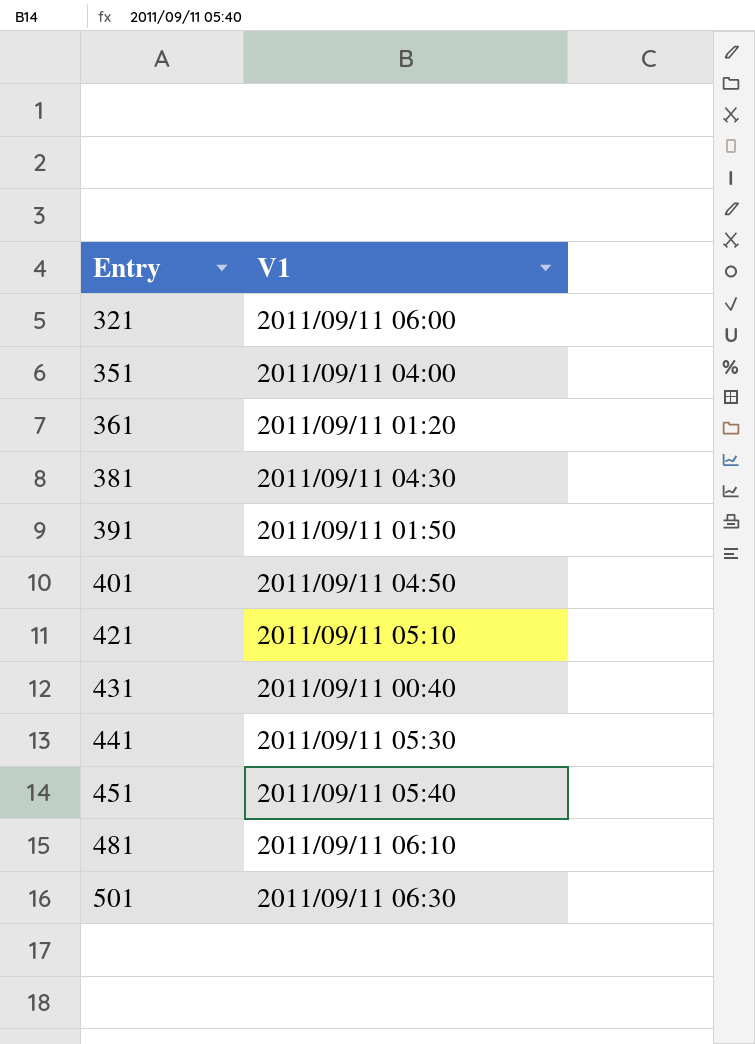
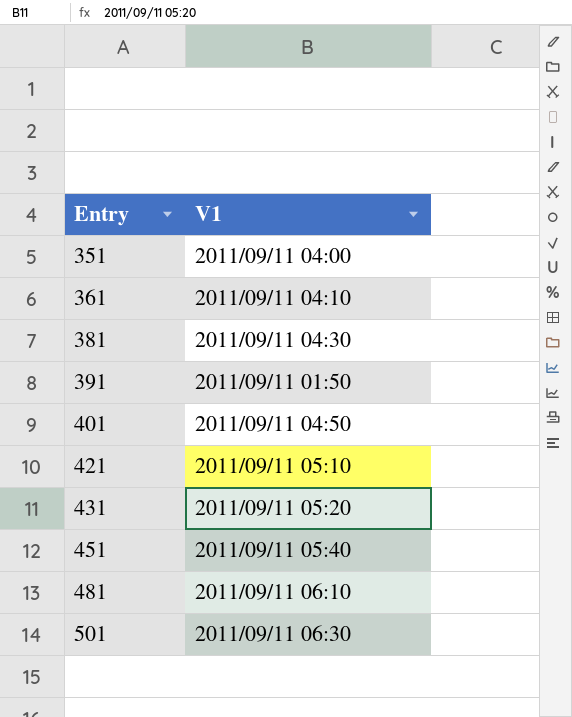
row 321: 2011/09/11 06:00 -> none
row 441: 2011/09/11 05:30 -> none
361 | V1: 2011/09/11 01:20 -> 2011/09/11 04:10
431 | V1: 2011/09/11 00:40 -> 2011/09/11 05:20

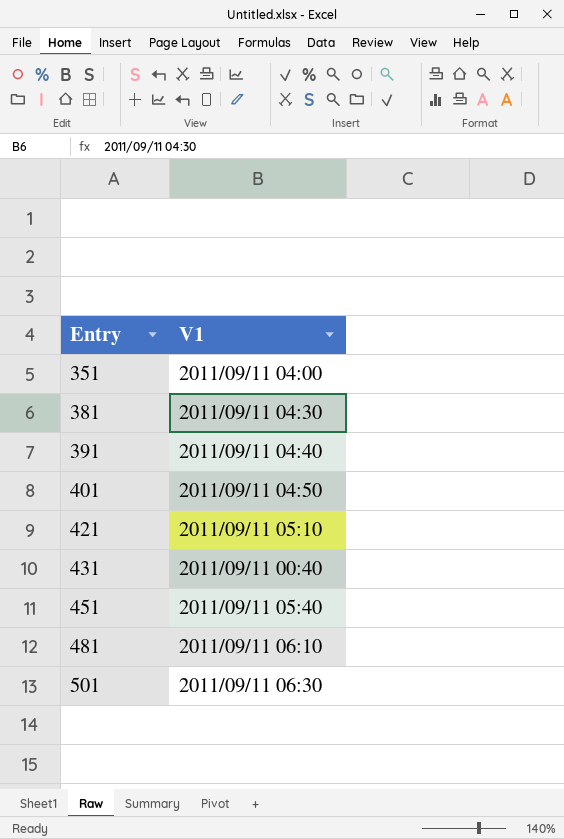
row 361: 2011/09/11 04:10 -> none
391 | V1: 2011/09/11 01:50 -> 2011/09/11 04:40
431 | V1: 2011/09/11 05:20 -> 2011/09/11 00:40

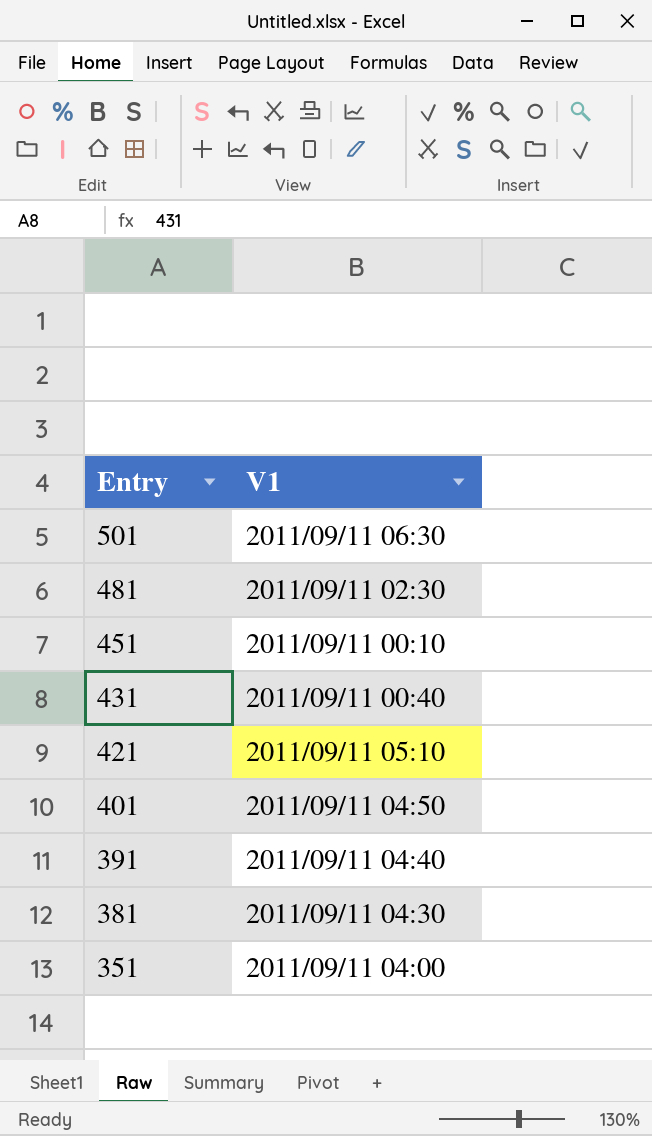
row order: Entry ascending -> Entry descending
481 | V1: 2011/09/11 06:10 -> 2011/09/11 02:30
451 | V1: 2011/09/11 05:40 -> 2011/09/11 00:10

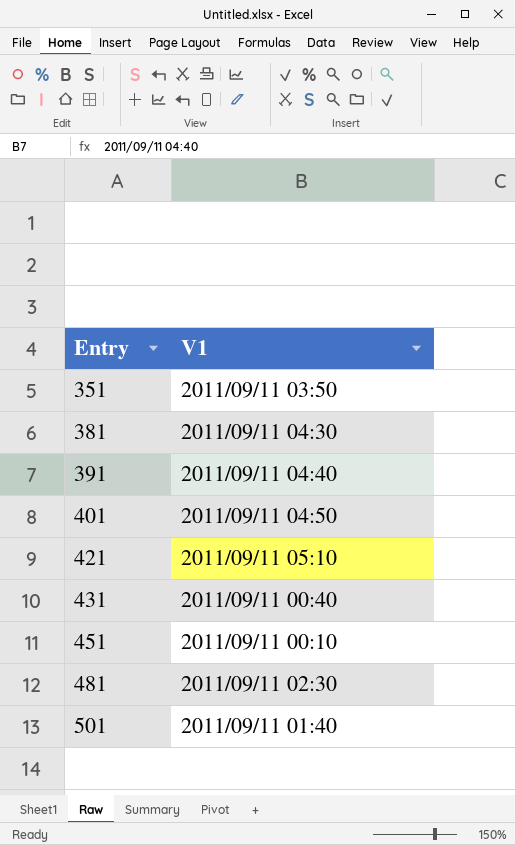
row order: Entry descending -> Entry ascending
351 | V1: 2011/09/11 04:00 -> 2011/09/11 03:50
501 | V1: 2011/09/11 06:30 -> 2011/09/11 01:40

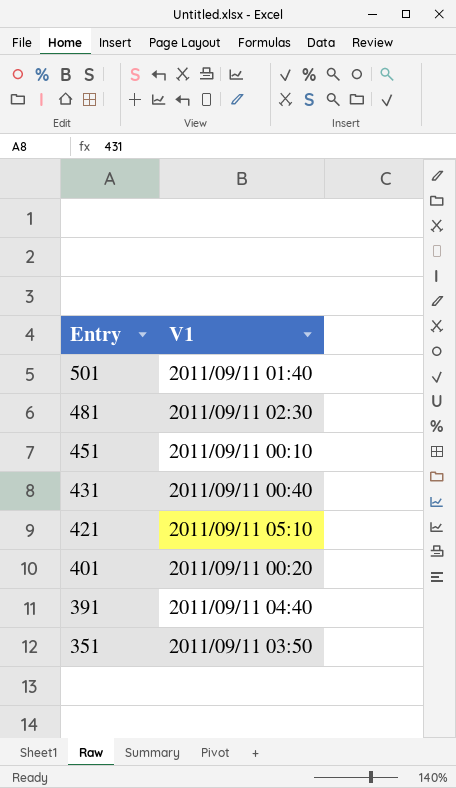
row order: Entry ascending -> Entry descending
row 381: 2011/09/11 04:30 -> none
401 | V1: 2011/09/11 04:50 -> 2011/09/11 00:20

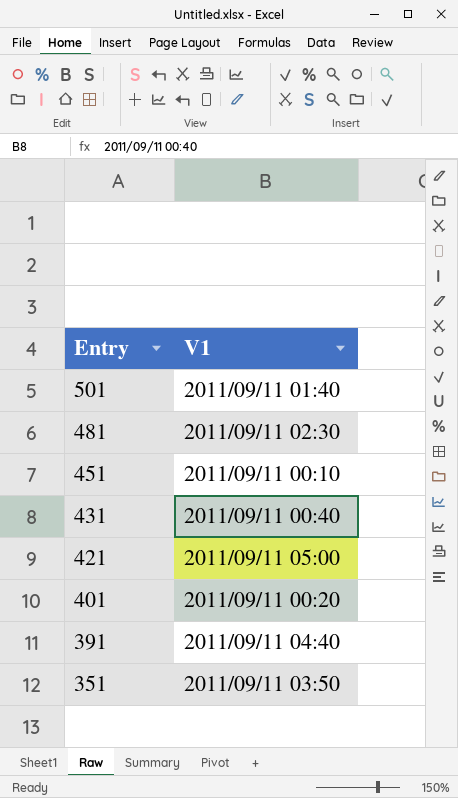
421 | V1: 2011/09/11 05:10 -> 2011/09/11 05:00

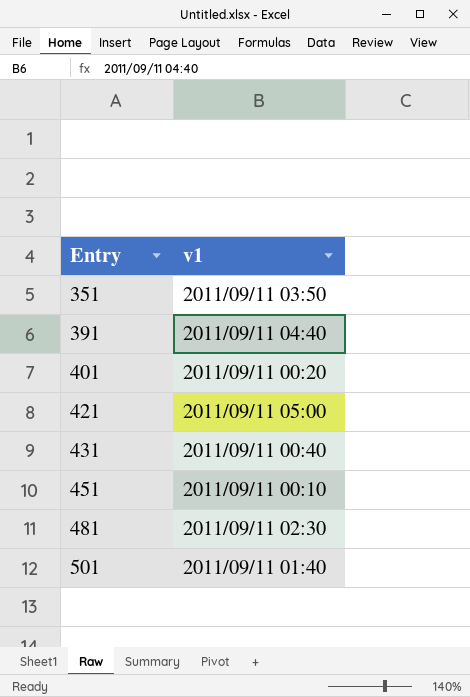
row order: Entry descending -> Entry ascending
column name: V1 -> v1

